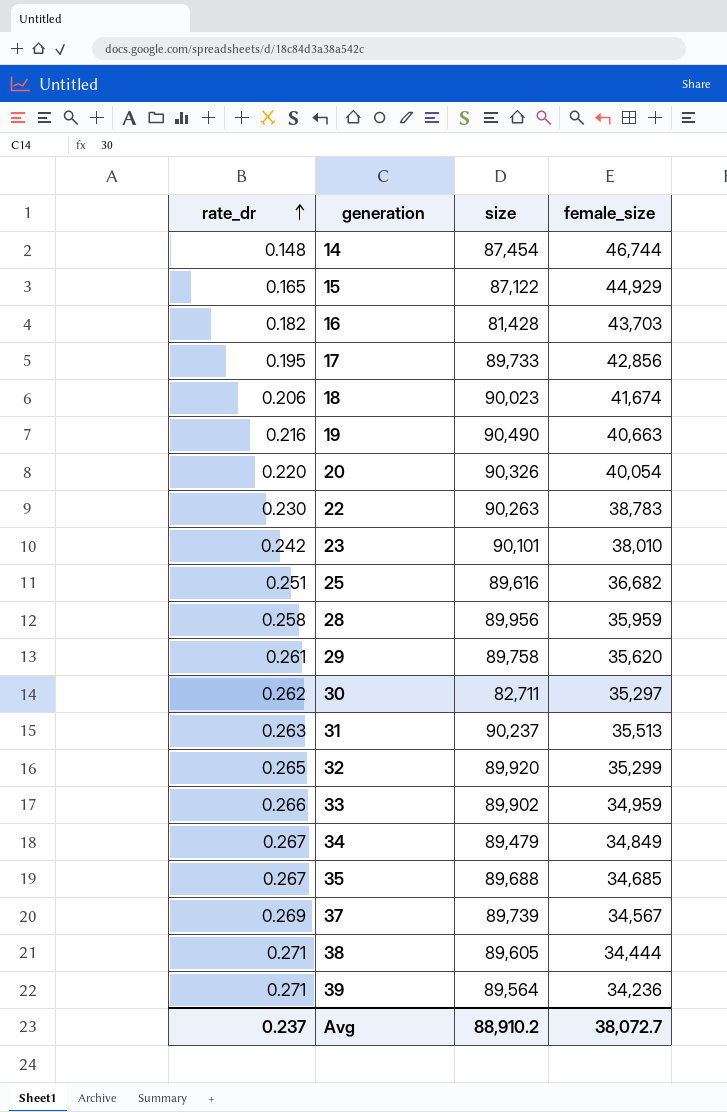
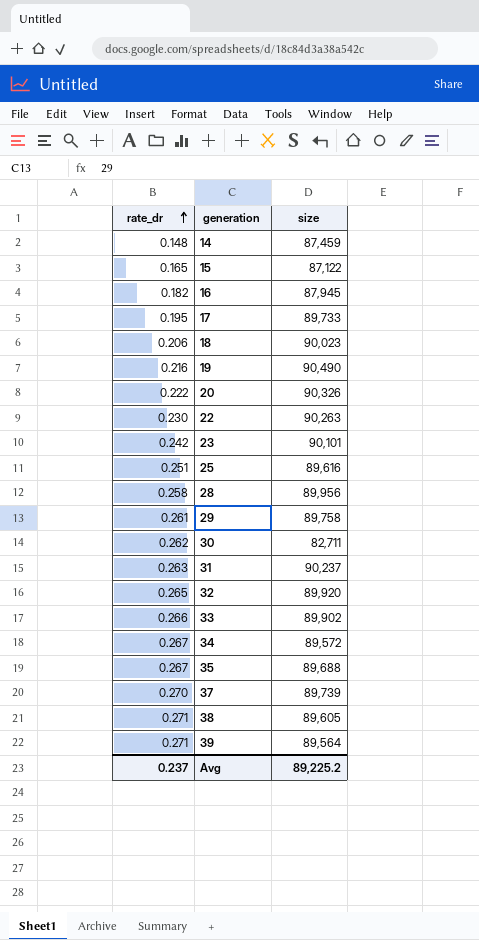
column female_size | position: 4 -> none
14 | size: 87,454 -> 87,459
16 | size: 81,428 -> 87,945
20 | rate_dr: 0.220 -> 0.222
34 | size: 89,479 -> 89,572
37 | rate_dr: 0.269 -> 0.270
Avg | size: 88,910.2 -> 89,225.2

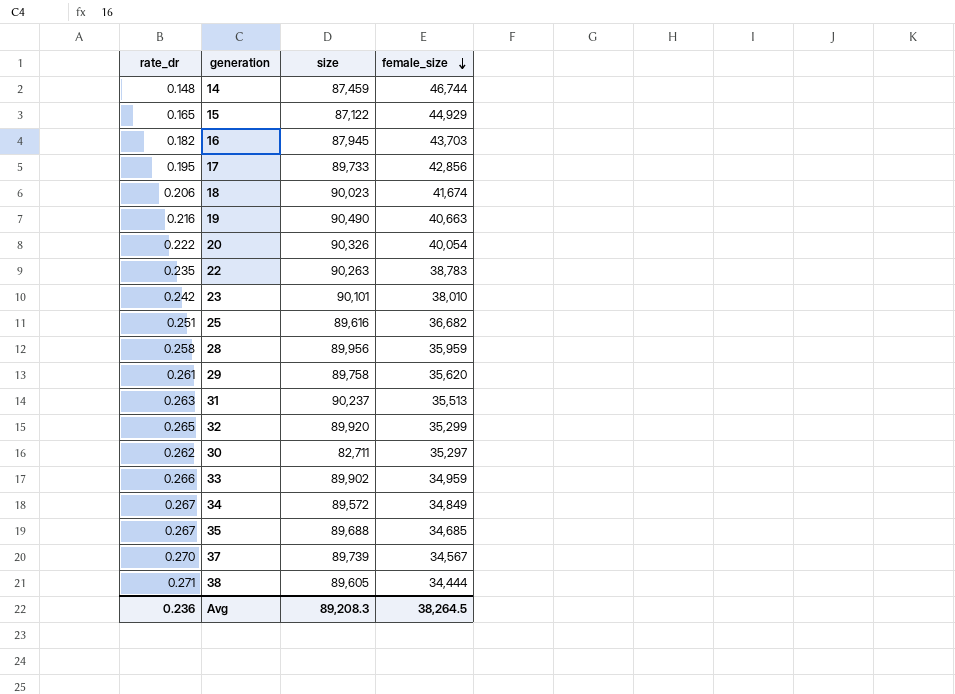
row order: rate_dr ascending -> female_size descending
column female_size | position: none -> 4
row 39: 0.271 | 89,564 -> none
22 | rate_dr: 0.230 -> 0.235
Avg | rate_dr: 0.237 -> 0.236
Avg | size: 89,225.2 -> 89,208.3

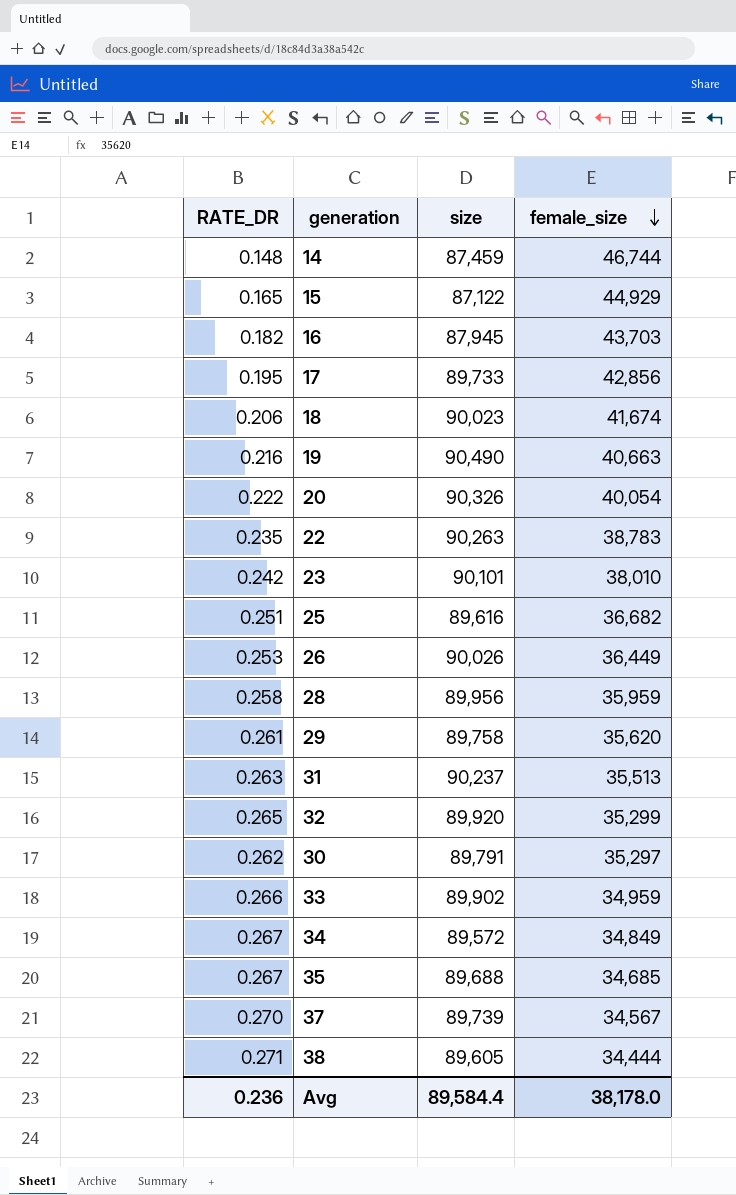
column name: rate_dr -> RATE_DR
row 26: none -> 0.253 | 90,026 | 36,449
30 | size: 82,711 -> 89,791
Avg | size: 89,208.3 -> 89,584.4
Avg | female_size: 38,264.5 -> 38,178.0

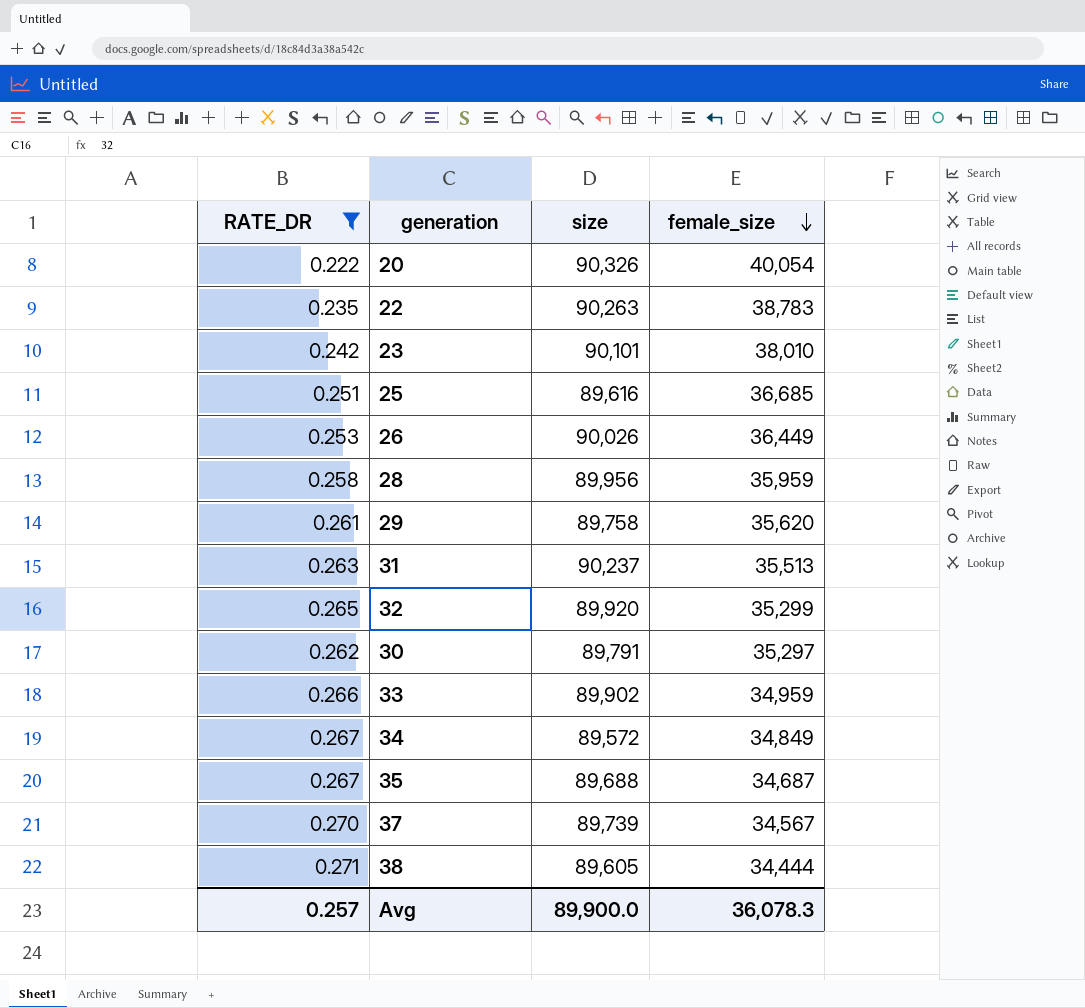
filter: none -> RATE_DR >= 0.222
25 | female_size: 36,682 -> 36,685
35 | female_size: 34,685 -> 34,687
Avg | RATE_DR: 0.236 -> 0.257
Avg | size: 89,584.4 -> 89,900.0
Avg | female_size: 38,178.0 -> 36,078.3

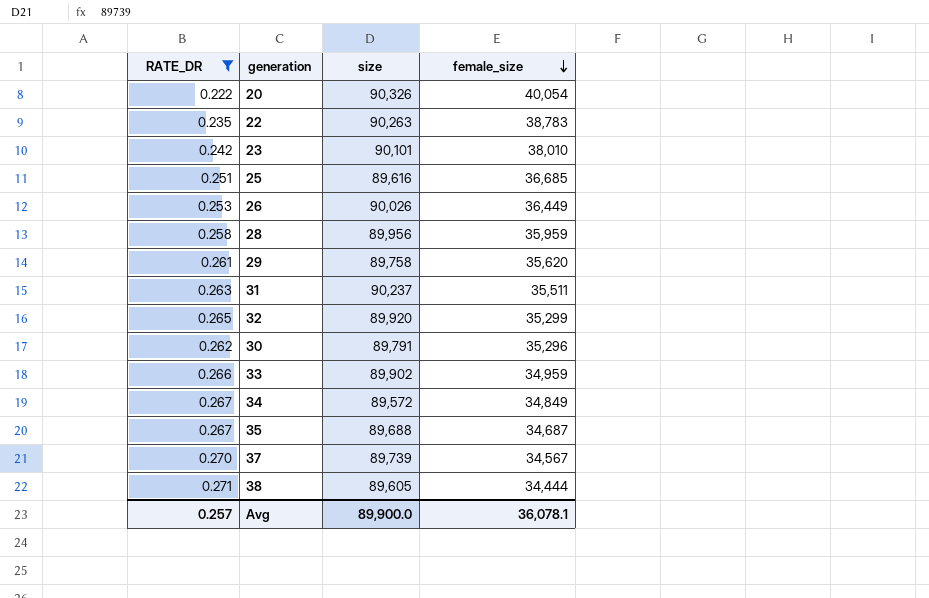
31 | female_size: 35,513 -> 35,511
30 | female_size: 35,297 -> 35,296
Avg | female_size: 36,078.3 -> 36,078.1

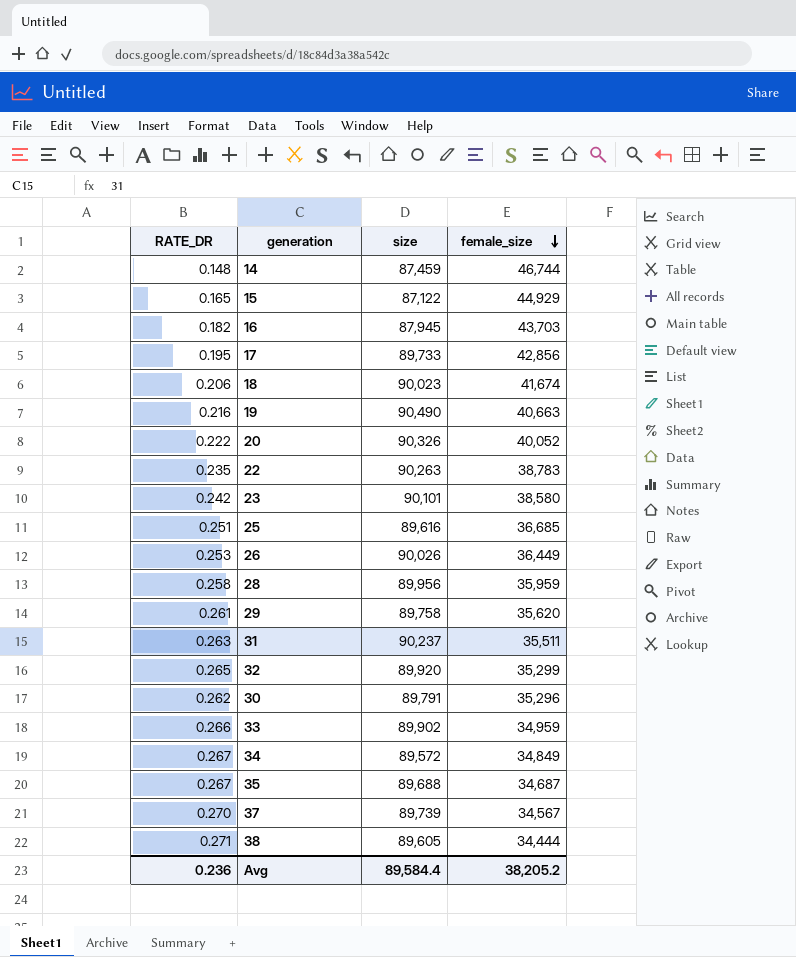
filter: RATE_DR >= 0.222 -> none
20 | female_size: 40,054 -> 40,052
23 | female_size: 38,010 -> 38,580
Avg | RATE_DR: 0.257 -> 0.236
Avg | size: 89,900.0 -> 89,584.4
Avg | female_size: 36,078.1 -> 38,205.2

